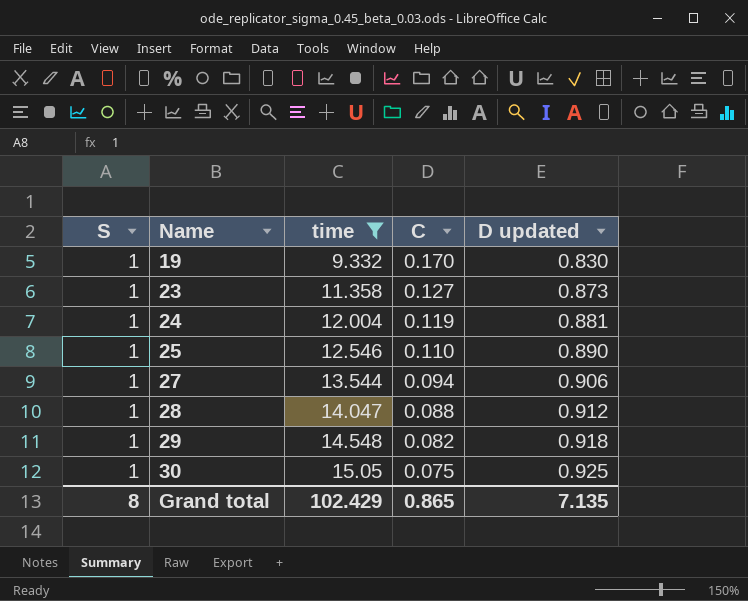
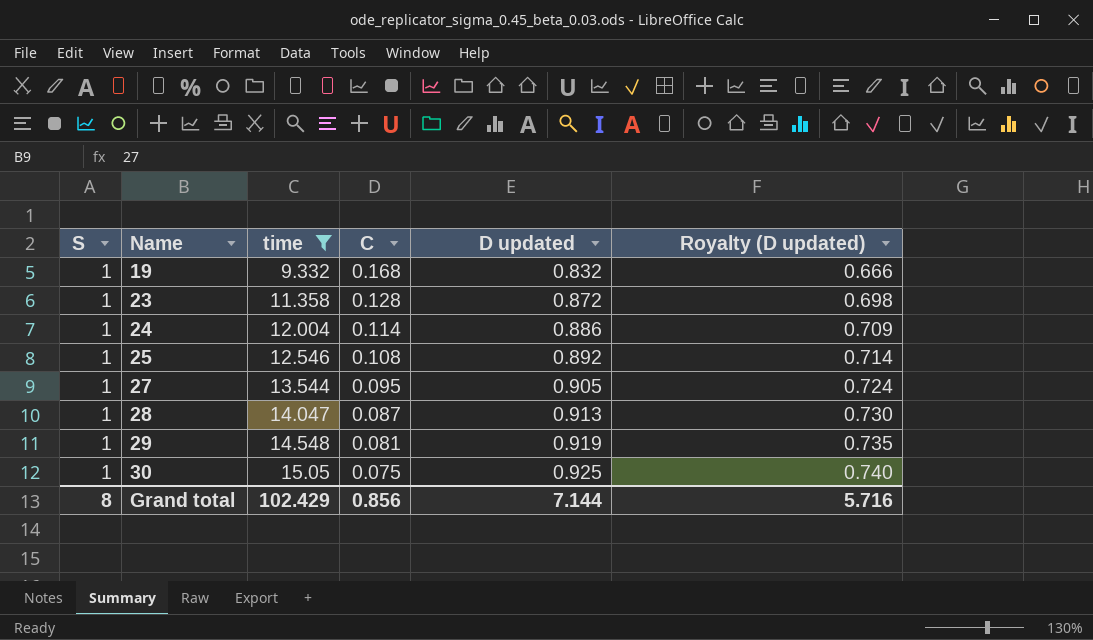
column Royalty (D updated) | formula: none -> [D updated] * 0.8
19 | C: 0.170 -> 0.168
19 | D updated: 0.830 -> 0.832
23 | C: 0.127 -> 0.128
23 | D updated: 0.873 -> 0.872
24 | C: 0.119 -> 0.114
24 | D updated: 0.881 -> 0.886
25 | C: 0.110 -> 0.108
25 | D updated: 0.890 -> 0.892
27 | C: 0.094 -> 0.095
27 | D updated: 0.906 -> 0.905
28 | C: 0.088 -> 0.087
28 | D updated: 0.912 -> 0.913
29 | C: 0.082 -> 0.081
29 | D updated: 0.918 -> 0.919
Grand total | C: 0.865 -> 0.856
Grand total | D updated: 7.135 -> 7.144

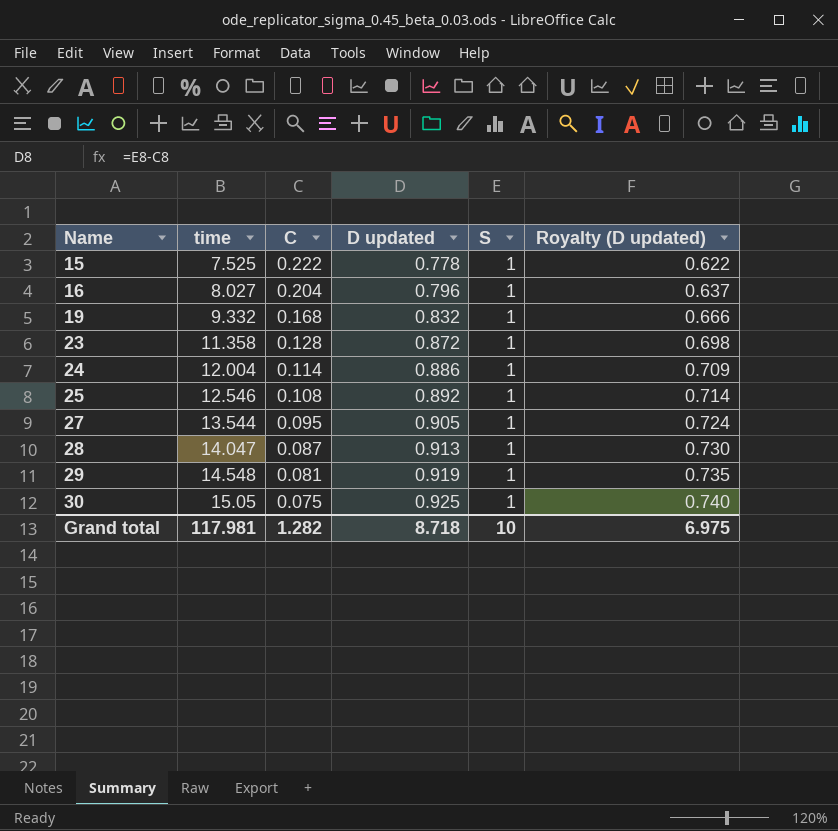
filter: time >= 9.332 -> none
column S | position: 1 -> 5
Grand total | time: 102.429 -> 117.981
Grand total | C: 0.856 -> 1.282
Grand total | D updated: 7.144 -> 8.718
Grand total | S: 8 -> 10
Grand total | Royalty (D updated): 5.716 -> 6.975

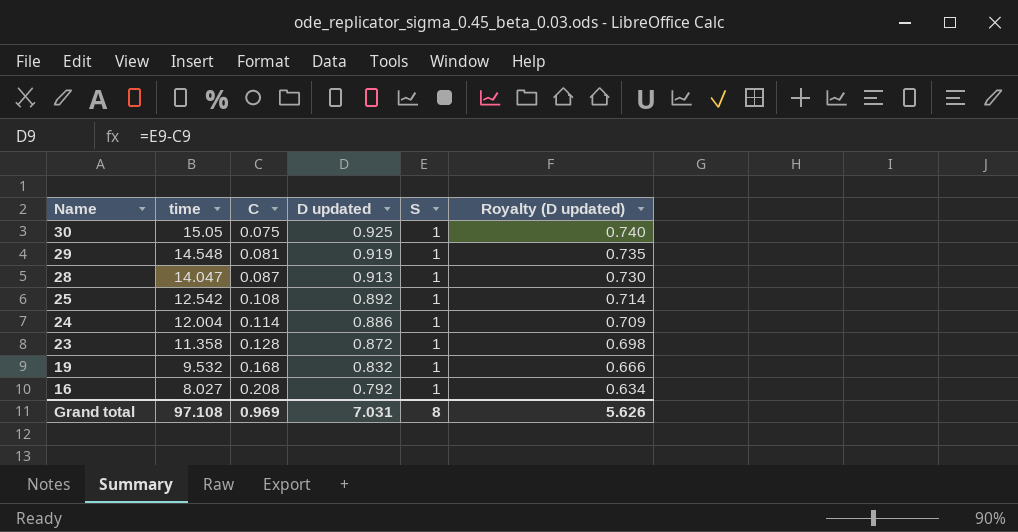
row order: Name ascending -> Name descending
row 15: 7.525 | 0.222 | 0.778 | 1 | 0.622 -> none
row 27: 13.544 | 0.095 | 0.905 | 1 | 0.724 -> none
25 | time: 12.546 -> 12.542
19 | time: 9.332 -> 9.532
16 | C: 0.204 -> 0.208
16 | D updated: 0.796 -> 0.792
16 | Royalty (D updated): 0.637 -> 0.634
Grand total | time: 117.981 -> 97.108
Grand total | C: 1.282 -> 0.969
Grand total | D updated: 8.718 -> 7.031
Grand total | S: 10 -> 8
Grand total | Royalty (D updated): 6.975 -> 5.626

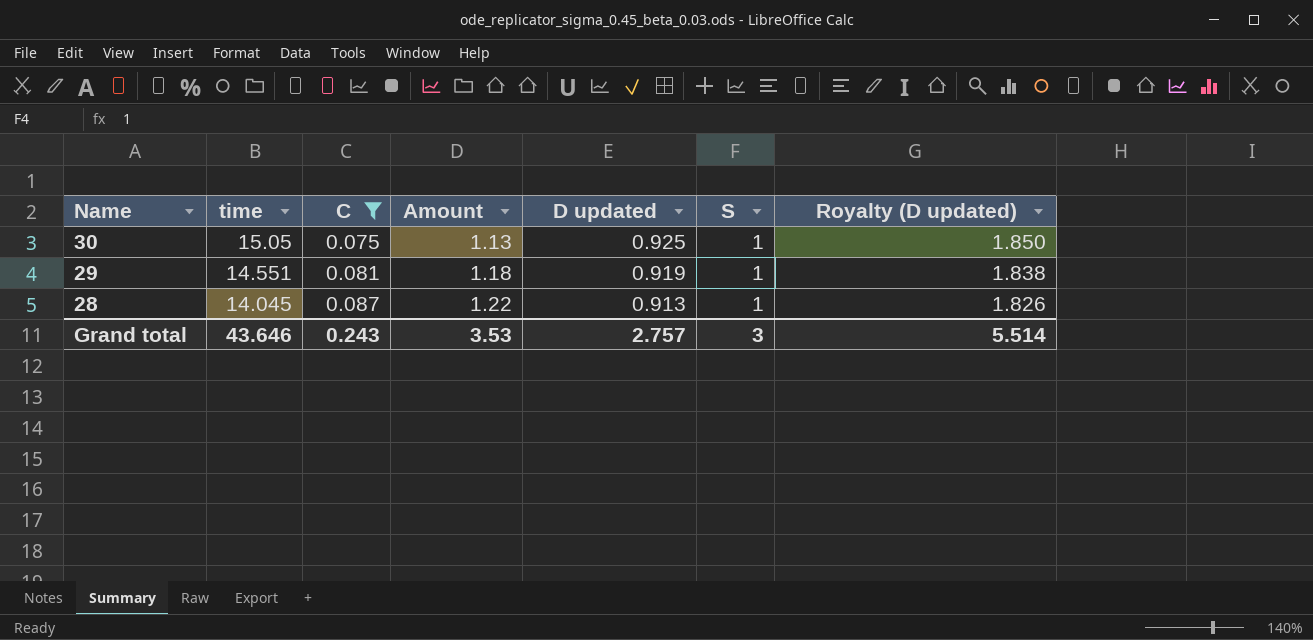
filter: none -> C <= 0.087
column Amount | formula: none -> [time] * [C]
column Royalty (D updated) | formula: [D updated] * 0.8 -> [D updated] * 2
29 | time: 14.548 -> 14.551
28 | time: 14.047 -> 14.045
Grand total | time: 97.108 -> 43.646
Grand total | C: 0.969 -> 0.243
Grand total | D updated: 7.031 -> 2.757
Grand total | S: 8 -> 3
Grand total | Royalty (D updated): 5.626 -> 5.514

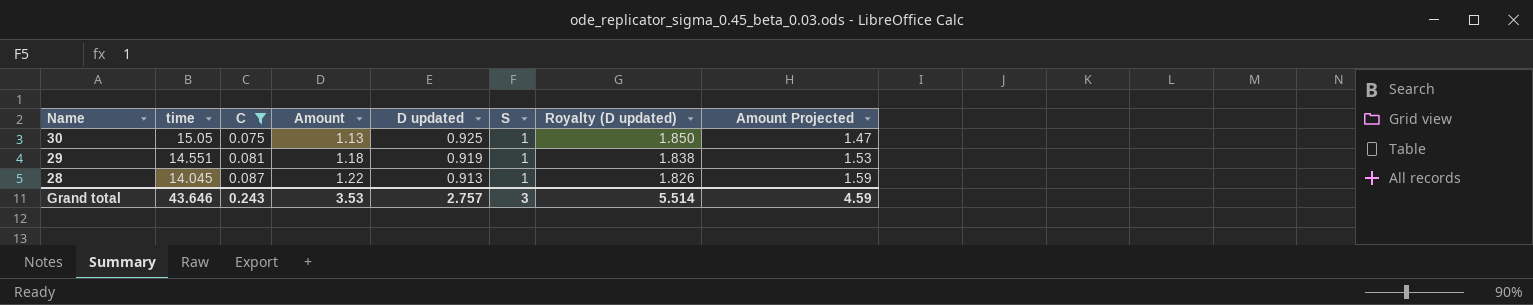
column Amount Projected | formula: none -> [Amount] * 1.3

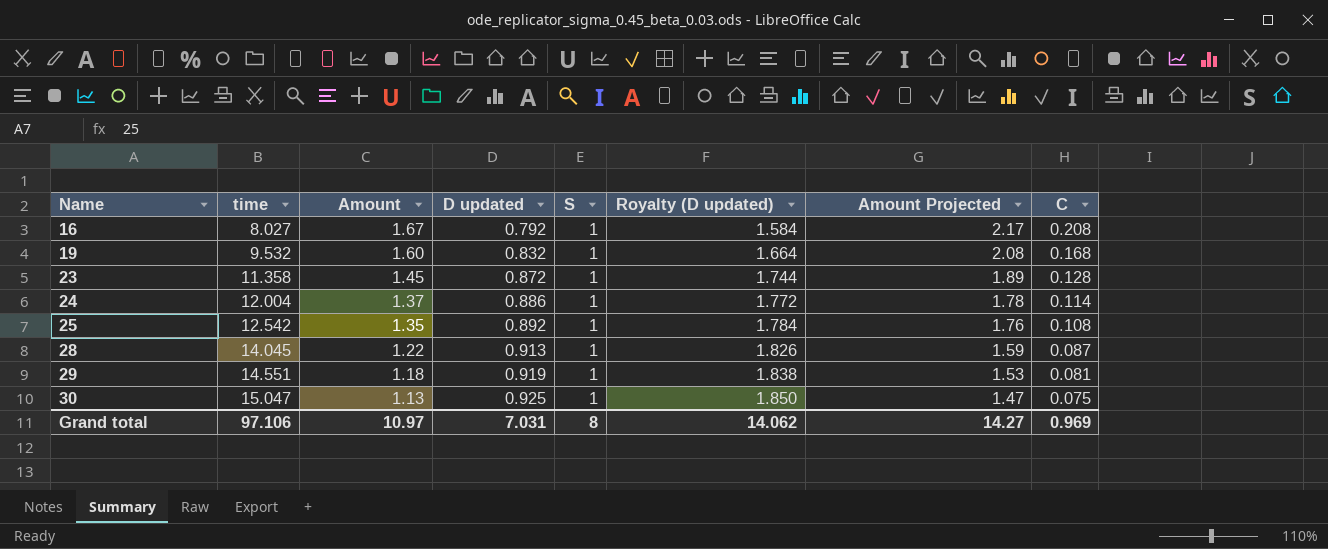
filter: C <= 0.087 -> none
row order: Name descending -> Name ascending
column C | position: 3 -> 8
30 | time: 15.05 -> 15.047
Grand total | time: 43.646 -> 97.106
Grand total | Amount: 3.53 -> 10.97
Grand total | D updated: 2.757 -> 7.031
Grand total | S: 3 -> 8
Grand total | Royalty (D updated): 5.514 -> 14.062
Grand total | Amount Projected: 4.59 -> 14.27
Grand total | C: 0.243 -> 0.969

